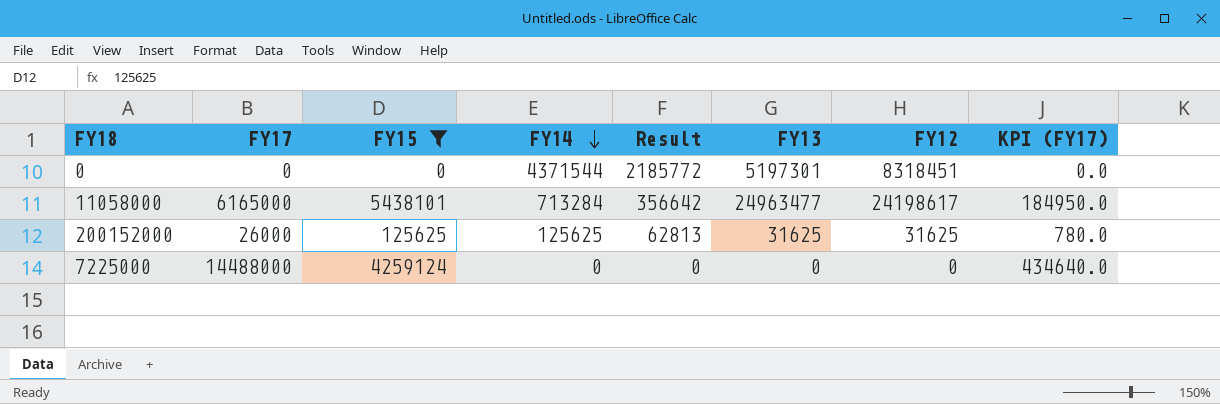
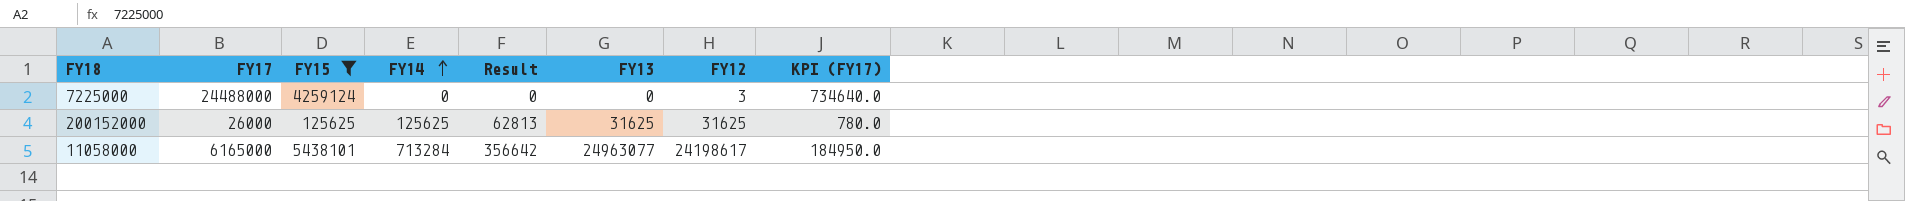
row order: FY14 descending -> FY14 ascending
row 0: 0 | 0 | 4371544 | 2185772 | 5197301 | 8318451 | 0.0 -> none
7225000 | FY17: 14488000 -> 24488000
7225000 | FY12: 0 -> 3
7225000 | KPI (FY17): 434640.0 -> 734640.0
11058000 | FY13: 24963477 -> 24963077

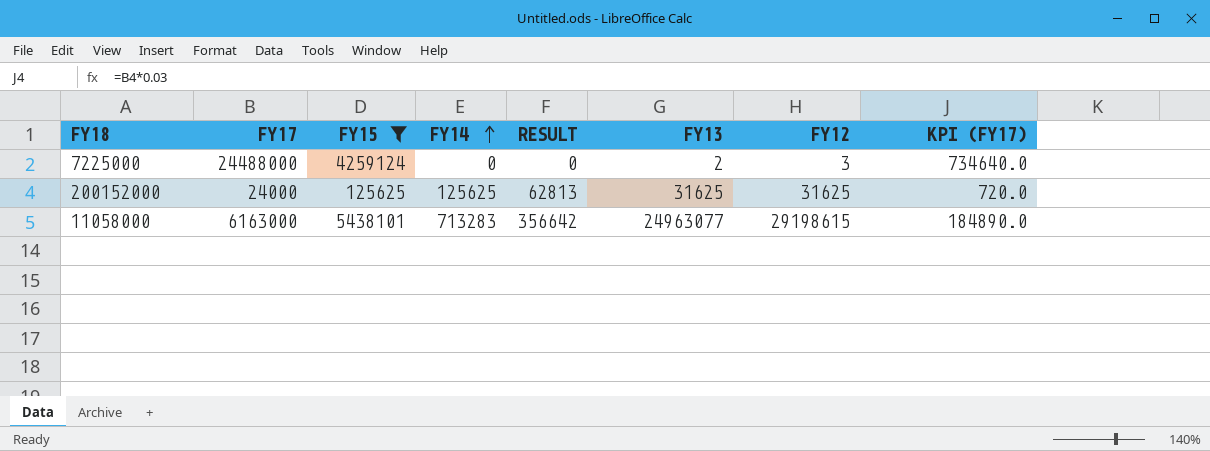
column name: Result -> RESULT
7225000 | FY13: 0 -> 2
200152000 | FY17: 26000 -> 24000
200152000 | KPI (FY17): 780.0 -> 720.0
11058000 | FY17: 6165000 -> 6163000
11058000 | FY14: 713284 -> 713283
11058000 | FY12: 24198617 -> 29198615
11058000 | KPI (FY17): 184950.0 -> 184890.0

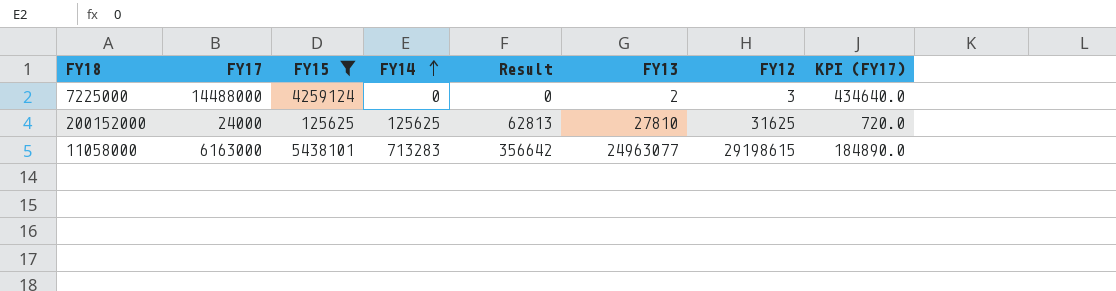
column name: RESULT -> Result
7225000 | FY17: 24488000 -> 14488000
7225000 | KPI (FY17): 734640.0 -> 434640.0
200152000 | FY13: 31625 -> 27810

